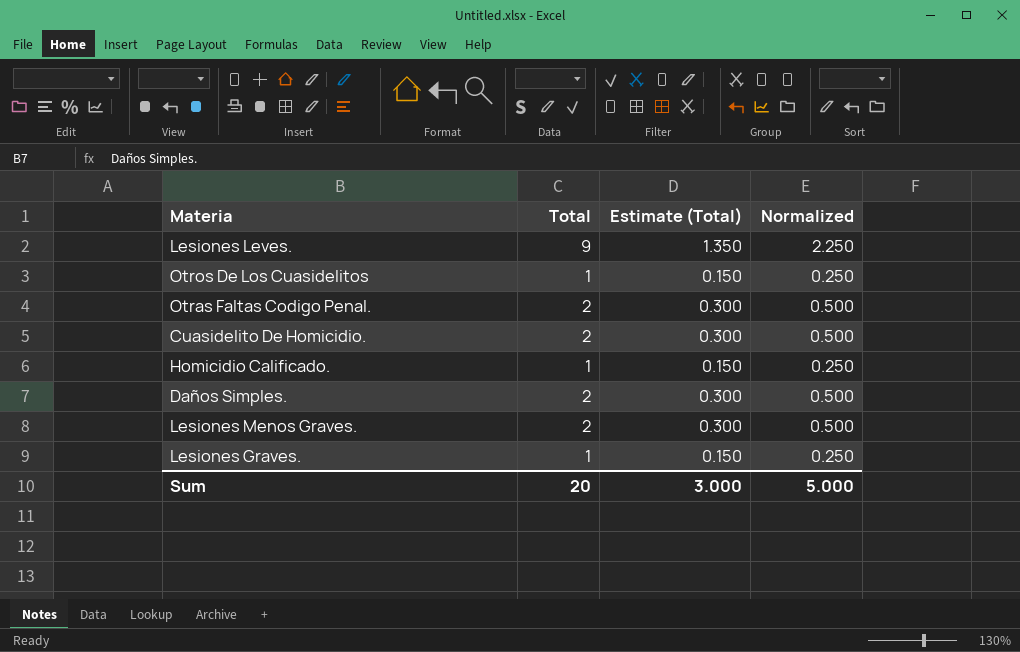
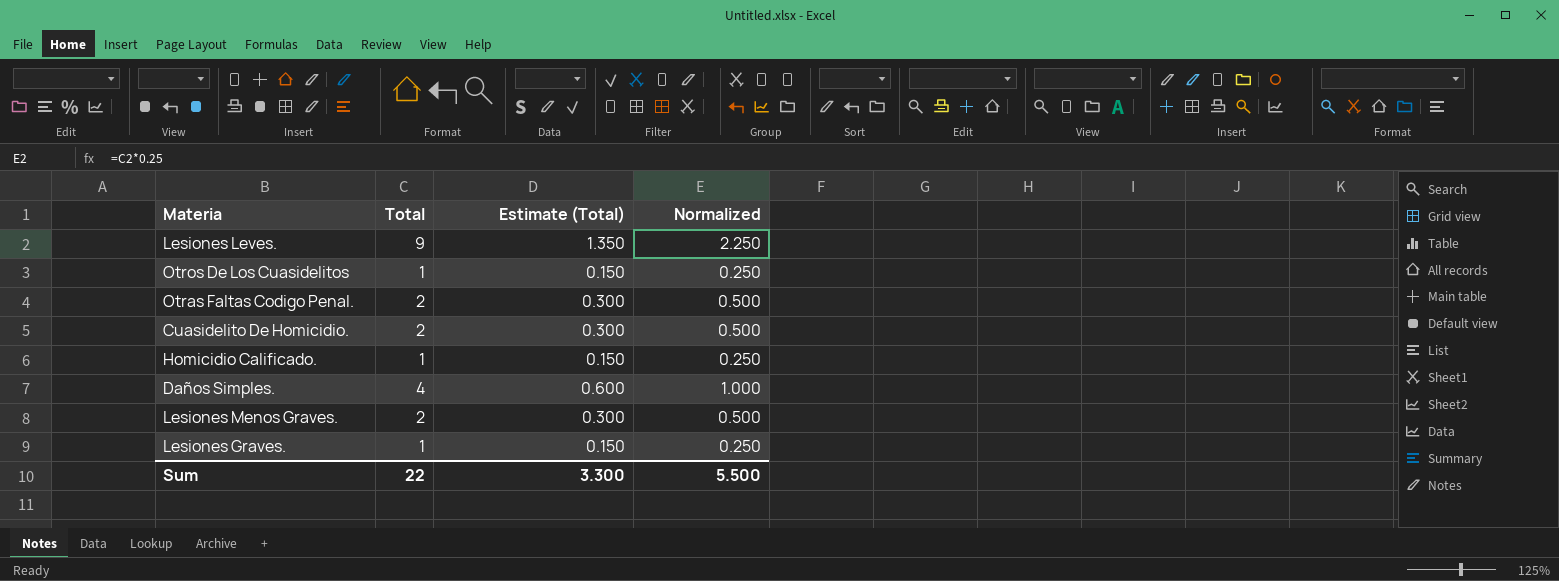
Daños Simples. | Total: 2 -> 4
Daños Simples. | Estimate (Total): 0.300 -> 0.600
Daños Simples. | Normalized: 0.500 -> 1.000
Sum | Total: 20 -> 22
Sum | Estimate (Total): 3.000 -> 3.300
Sum | Normalized: 5.000 -> 5.500

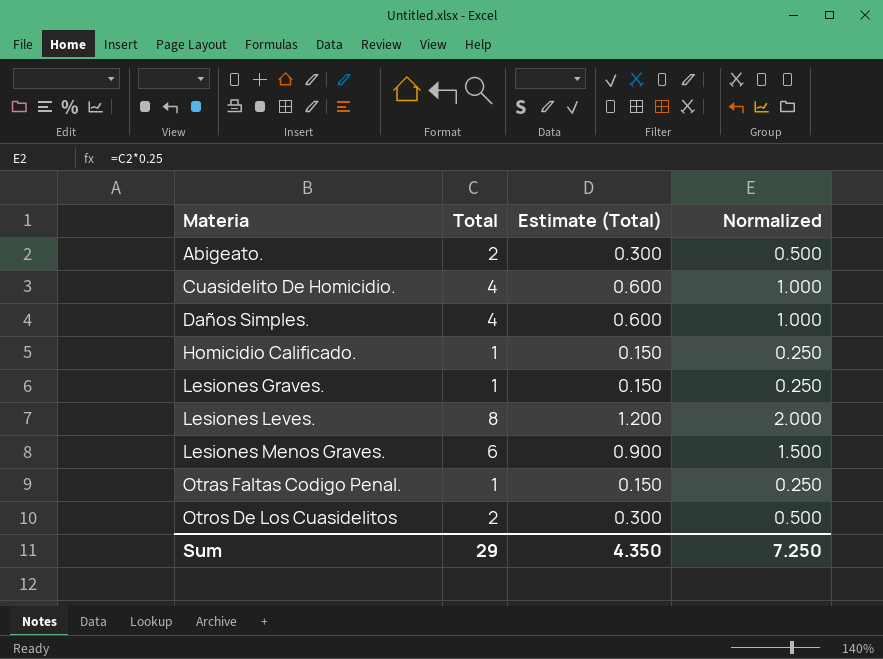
row order: none -> Materia ascending
row Abigeato.: none -> 2 | 0.300 | 0.500
Cuasidelito De Homicidio. | Total: 2 -> 4
Cuasidelito De Homicidio. | Estimate (Total): 0.300 -> 0.600
Cuasidelito De Homicidio. | Normalized: 0.500 -> 1.000
Lesiones Leves. | Total: 9 -> 8
Lesiones Leves. | Estimate (Total): 1.350 -> 1.200
Lesiones Leves. | Normalized: 2.250 -> 2.000
Lesiones Menos Graves. | Total: 2 -> 6
Lesiones Menos Graves. | Estimate (Total): 0.300 -> 0.900
Lesiones Menos Graves. | Normalized: 0.500 -> 1.500
Otras Faltas Codigo Penal. | Total: 2 -> 1
Otras Faltas Codigo Penal. | Estimate (Total): 0.300 -> 0.150
Otras Faltas Codigo Penal. | Normalized: 0.500 -> 0.250
Otros De Los Cuasidelitos | Total: 1 -> 2
Otros De Los Cuasidelitos | Estimate (Total): 0.150 -> 0.300
Otros De Los Cuasidelitos | Normalized: 0.250 -> 0.500
Sum | Total: 22 -> 29
Sum | Estimate (Total): 3.300 -> 4.350
Sum | Normalized: 5.500 -> 7.250

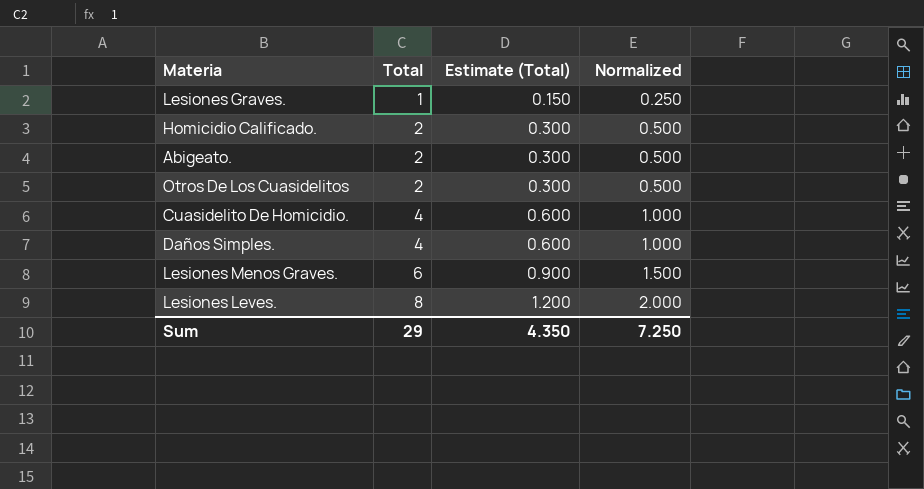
row order: Materia ascending -> Total ascending
row Otras Faltas Codigo Penal.: 1 | 0.150 | 0.250 -> none
Homicidio Calificado. | Total: 1 -> 2
Homicidio Calificado. | Estimate (Total): 0.150 -> 0.300
Homicidio Calificado. | Normalized: 0.250 -> 0.500

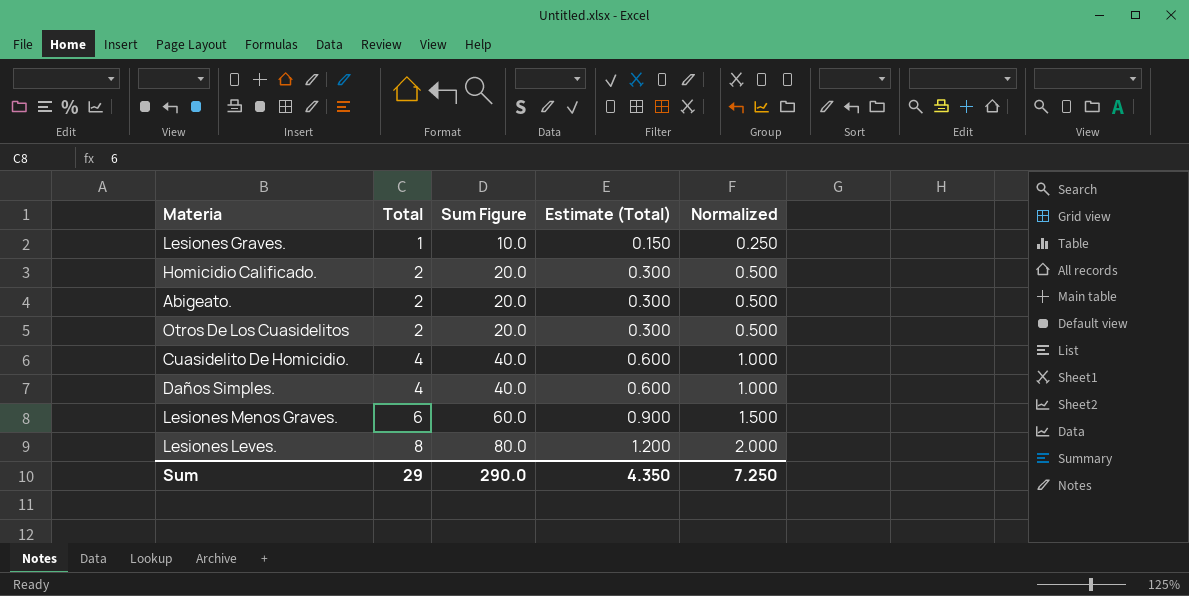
column Sum Figure | formula: none -> [Total] * 10

